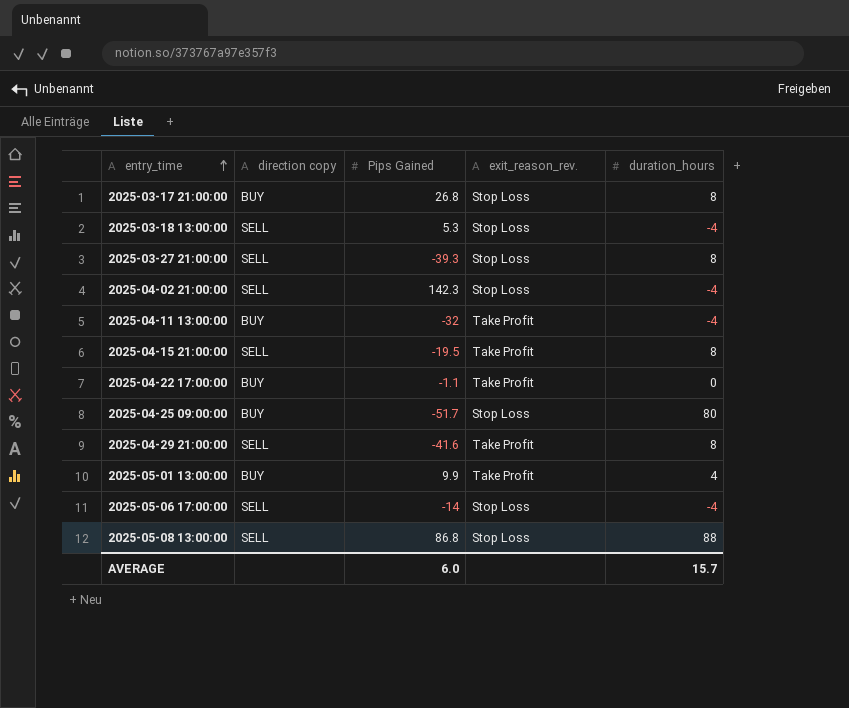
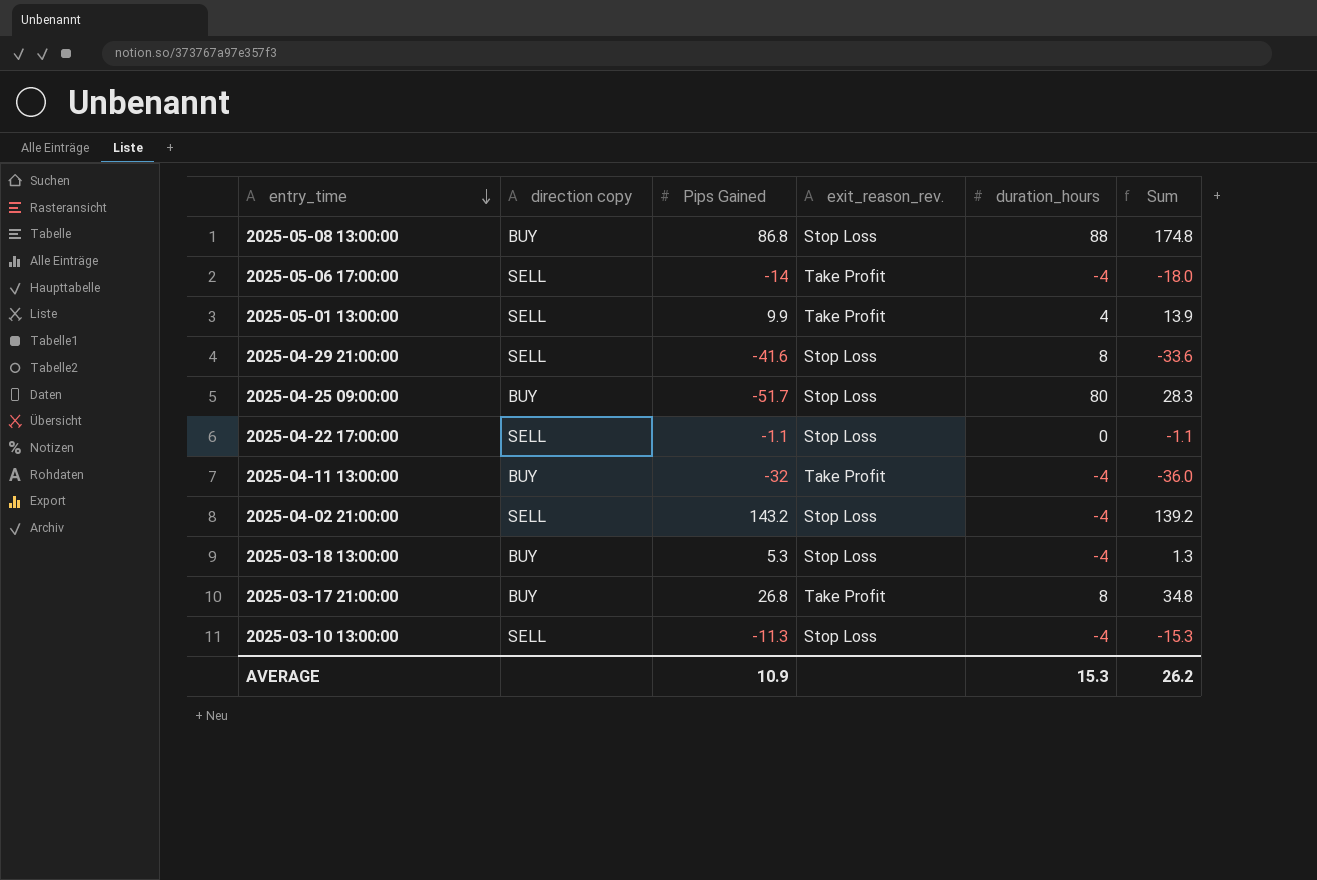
row order: entry_time ascending -> entry_time descending
column Sum | formula: none -> [Pips Gained] + [duration_hours]
row 2025-03-27 21:00:00: SELL | -39.3 | Stop Loss | 8 -> none
row 2025-04-15 21:00:00: SELL | -19.5 | Take Profit | 8 -> none
2025-05-08 13:00:00 | direction copy: SELL -> BUY
2025-05-06 17:00:00 | exit_reason_rev.: Stop Loss -> Take Profit
2025-05-01 13:00:00 | direction copy: BUY -> SELL
2025-04-29 21:00:00 | exit_reason_rev.: Take Profit -> Stop Loss
2025-04-22 17:00:00 | direction copy: BUY -> SELL
2025-04-22 17:00:00 | exit_reason_rev.: Take Profit -> Stop Loss
2025-04-02 21:00:00 | Pips Gained: 142.3 -> 143.2
2025-03-18 13:00:00 | direction copy: SELL -> BUY
2025-03-17 21:00:00 | exit_reason_rev.: Stop Loss -> Take Profit
row 2025-03-10 13:00:00: none -> SELL | -11.3 | Stop Loss | -4 | -15.3
AVERAGE | Pips Gained: 6.0 -> 10.9
AVERAGE | duration_hours: 15.7 -> 15.3

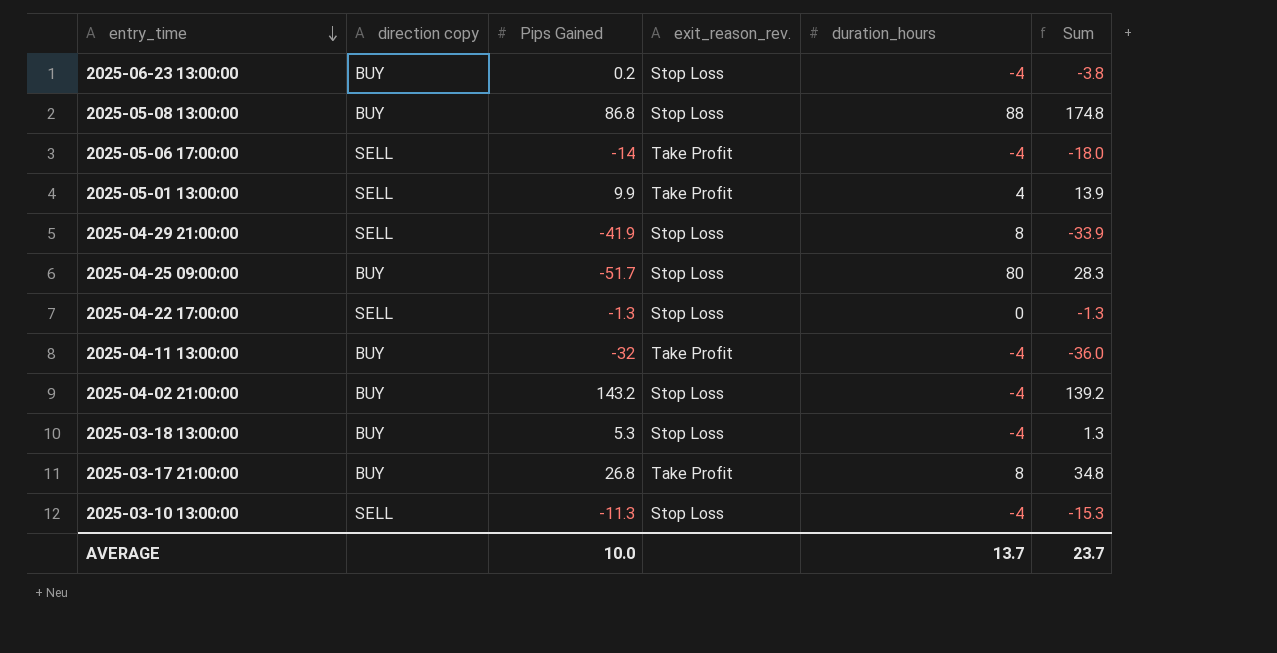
row 2025-06-23 13:00:00: none -> BUY | 0.2 | Stop Loss | -4 | -3.8
2025-04-29 21:00:00 | Pips Gained: -41.6 -> -41.9
2025-04-29 21:00:00 | Sum: -33.6 -> -33.9
2025-04-22 17:00:00 | Pips Gained: -1.1 -> -1.3
2025-04-22 17:00:00 | Sum: -1.1 -> -1.3
2025-04-02 21:00:00 | direction copy: SELL -> BUY
AVERAGE | Pips Gained: 10.9 -> 10.0
AVERAGE | duration_hours: 15.3 -> 13.7
AVERAGE | Sum: 26.2 -> 23.7

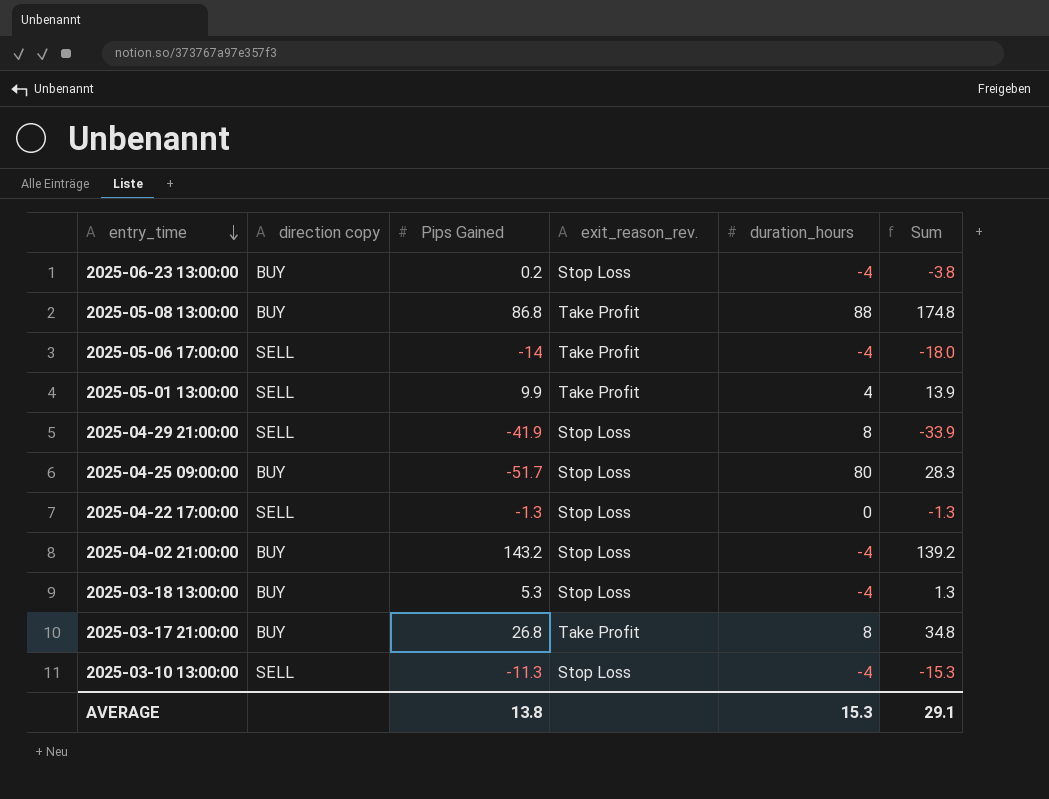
row 2025-04-11 13:00:00: BUY | -32 | Take Profit | -4 | -36.0 -> none
2025-05-08 13:00:00 | exit_reason_rev.: Stop Loss -> Take Profit
AVERAGE | Pips Gained: 10.0 -> 13.8
AVERAGE | duration_hours: 13.7 -> 15.3
AVERAGE | Sum: 23.7 -> 29.1

